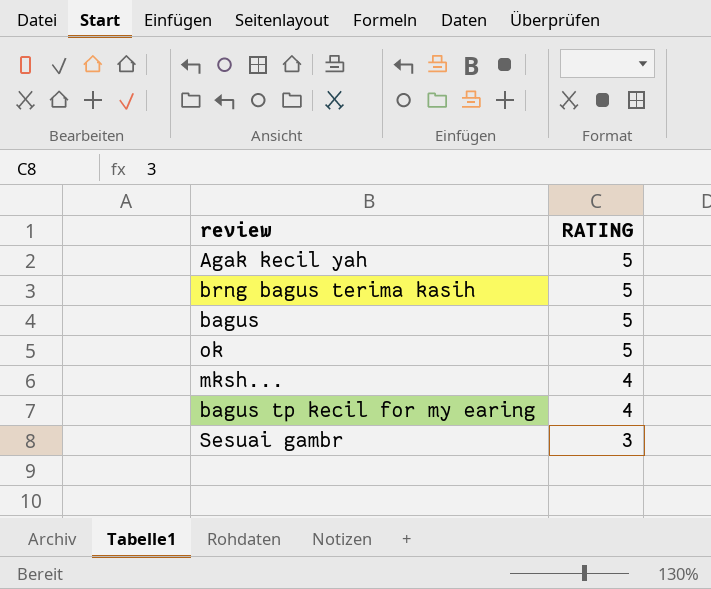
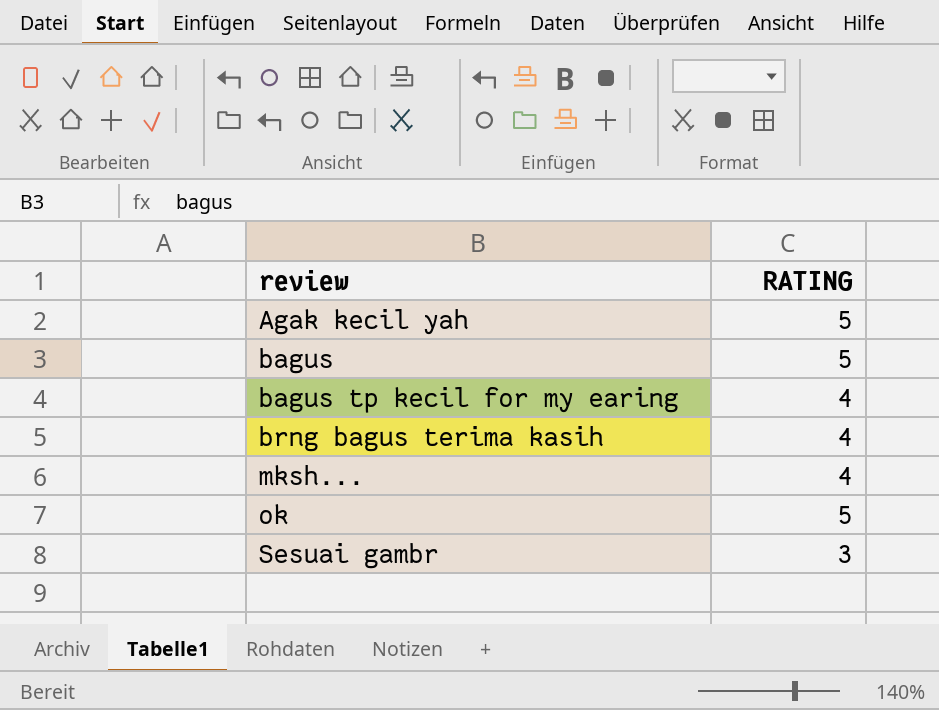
row order: RATING descending -> review ascending
brng bagus terima kasih | RATING: 5 -> 4

